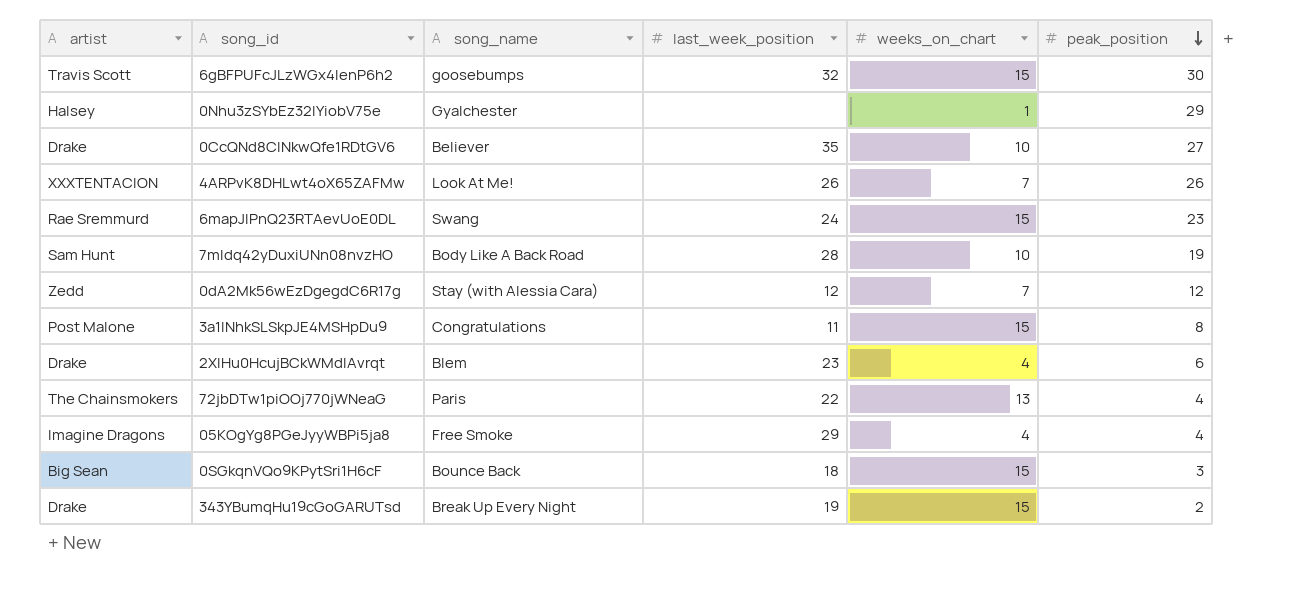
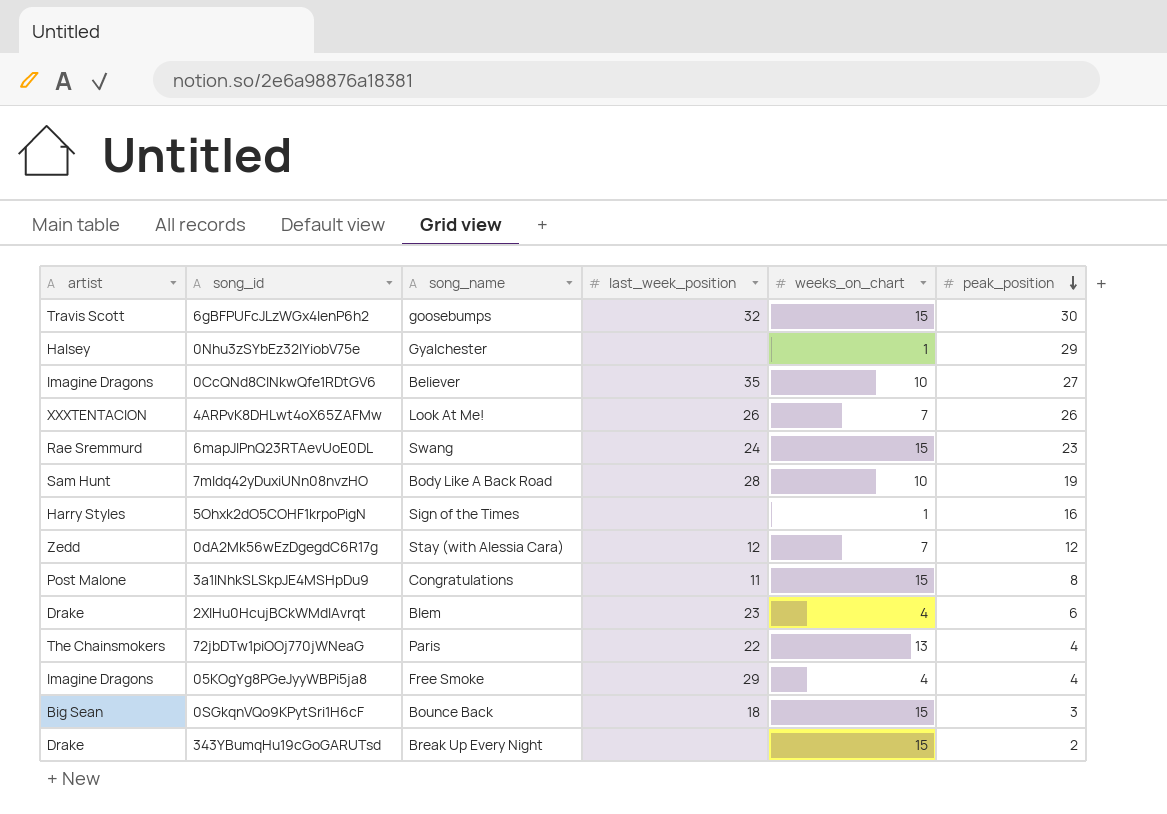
0CcQNd8CINkwQfe1RDtGV6 | artist: Drake -> Imagine Dragons
row 5Ohxk2dO5COHF1krpoPigN: none -> Harry Styles | Sign of the Times | none | 1 | 16
343YBumqHu19cGoGARUTsd | last_week_position: 19 -> none

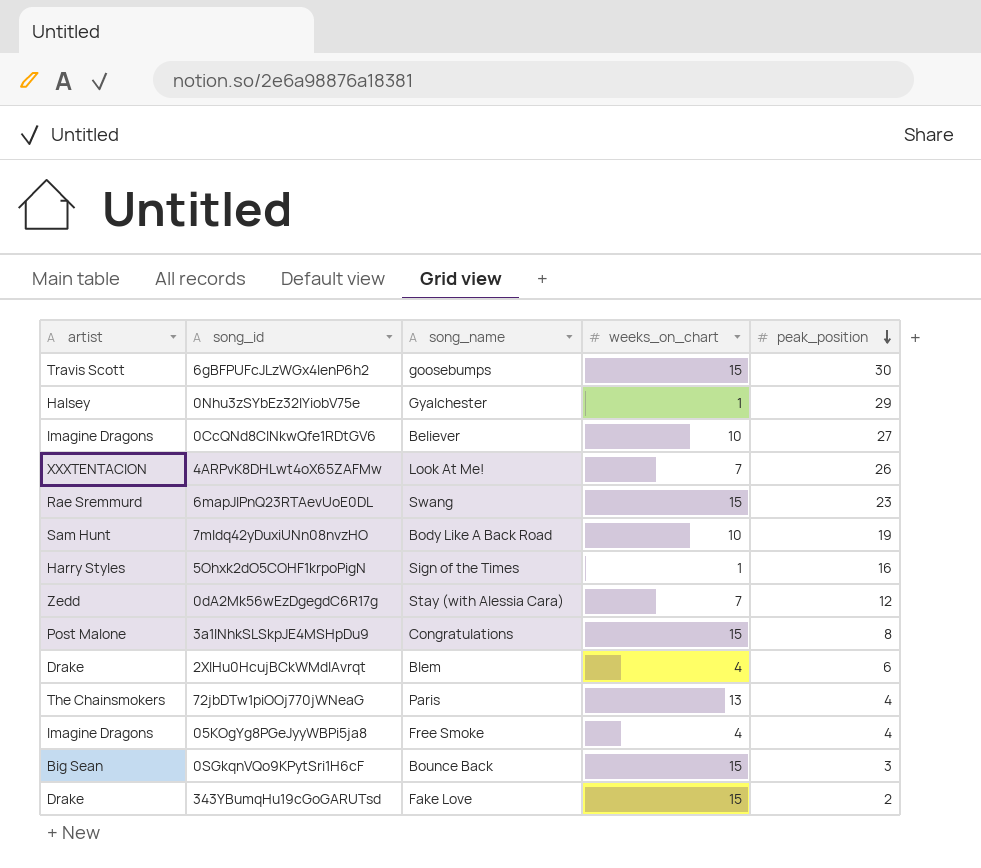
column last_week_position | position: 4 -> none
343YBumqHu19cGoGARUTsd | song_name: Break Up Every Night -> Fake Love

